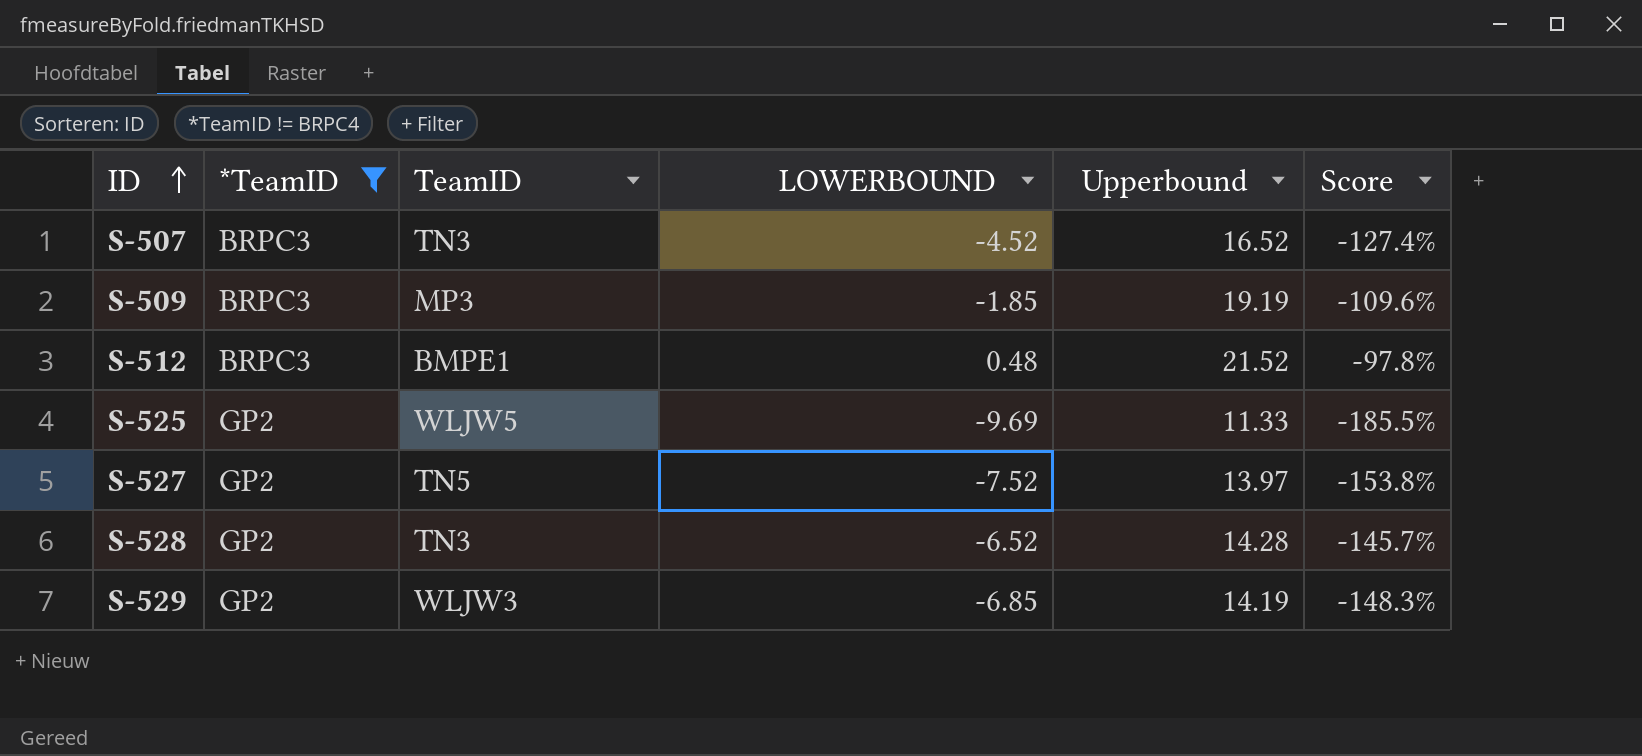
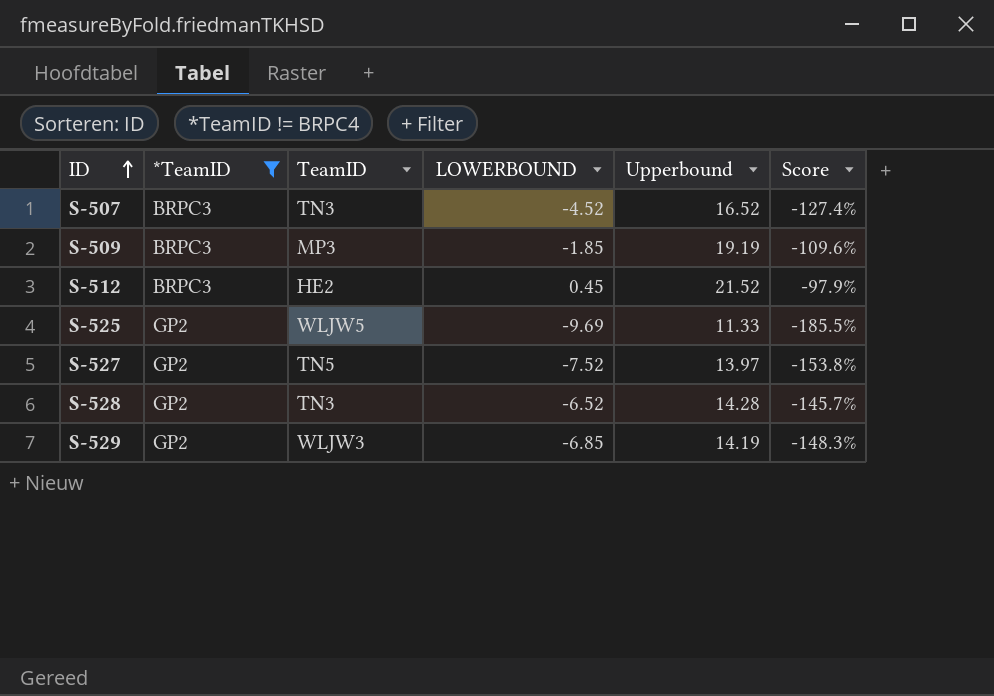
S-512 | TeamID: BMPE1 -> HE2
S-512 | LOWERBOUND: 0.48 -> 0.45
S-512 | Score: -97.8% -> -97.9%

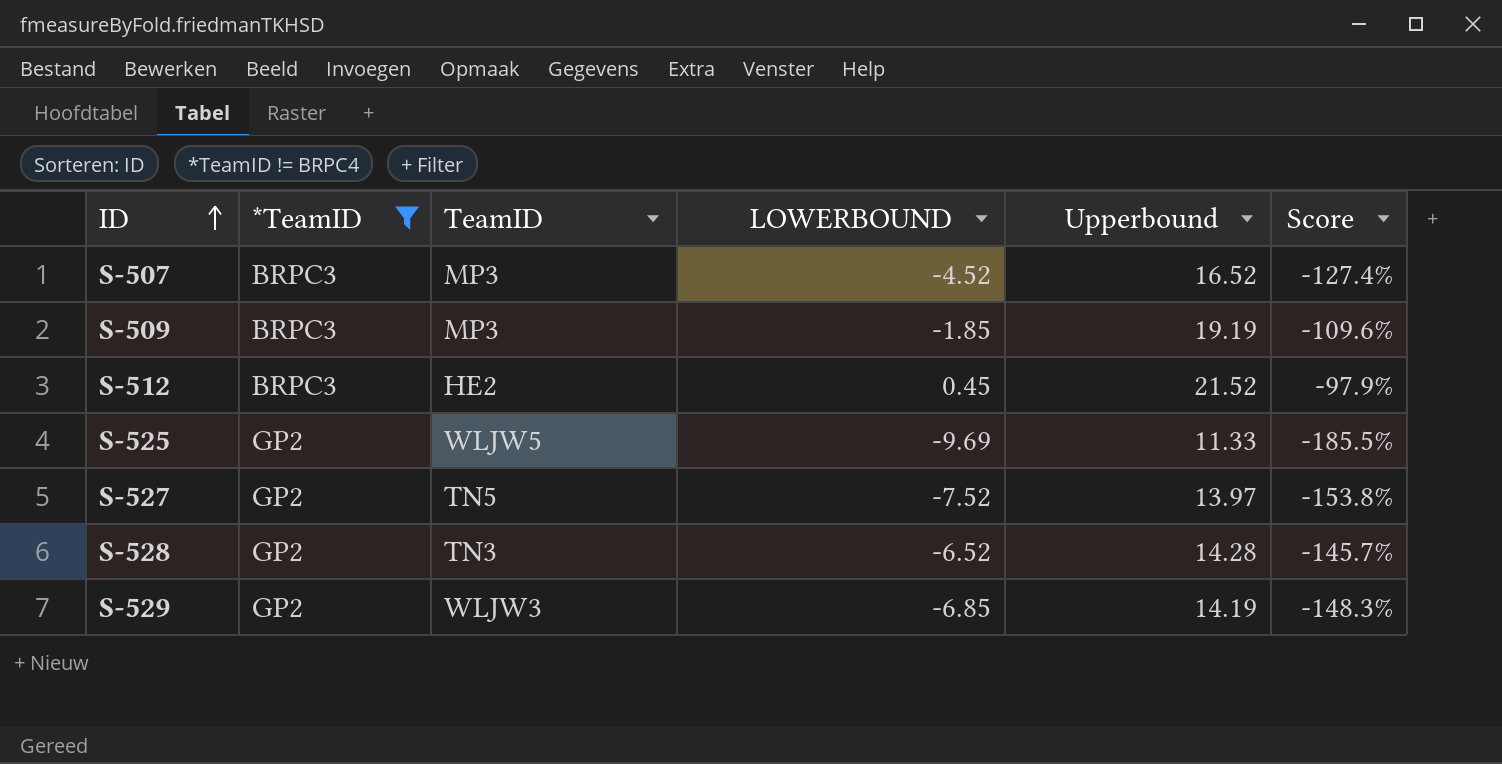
S-507 | TeamID: TN3 -> MP3

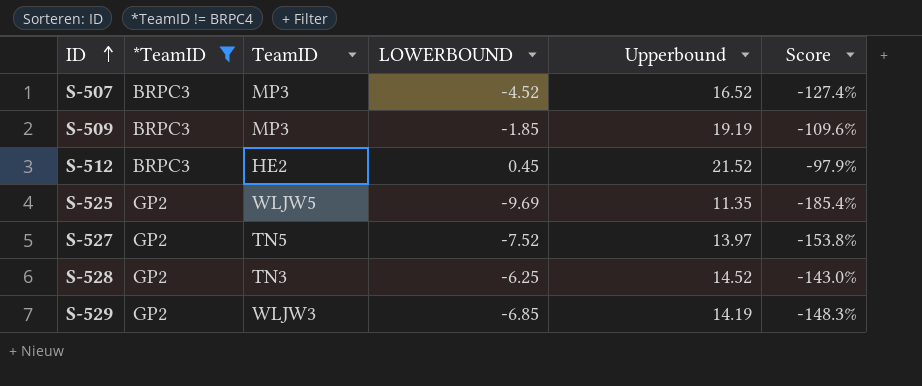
S-525 | Upperbound: 11.33 -> 11.35
S-525 | Score: -185.5% -> -185.4%
S-528 | LOWERBOUND: -6.52 -> -6.25
S-528 | Upperbound: 14.28 -> 14.52
S-528 | Score: -145.7% -> -143.0%

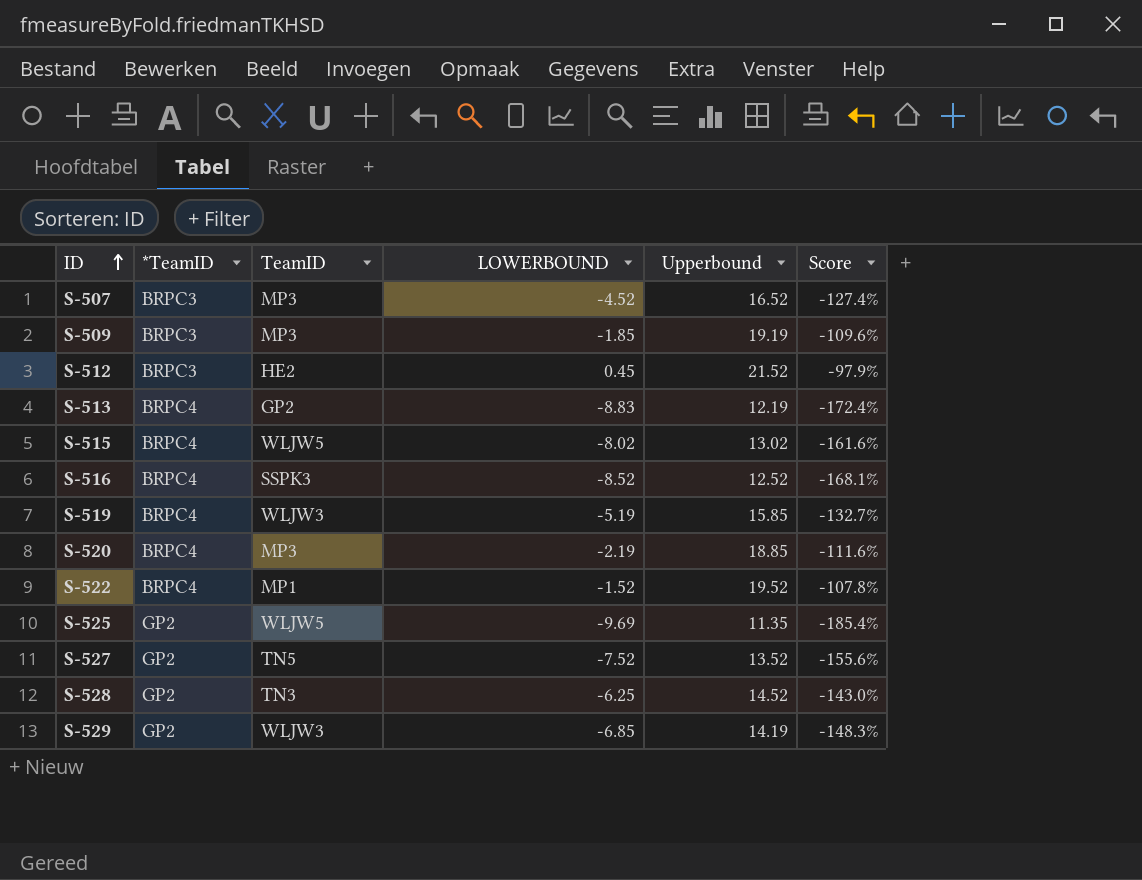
filter: *TeamID != BRPC4 -> none
S-527 | Upperbound: 13.97 -> 13.52
S-527 | Score: -153.8% -> -155.6%

